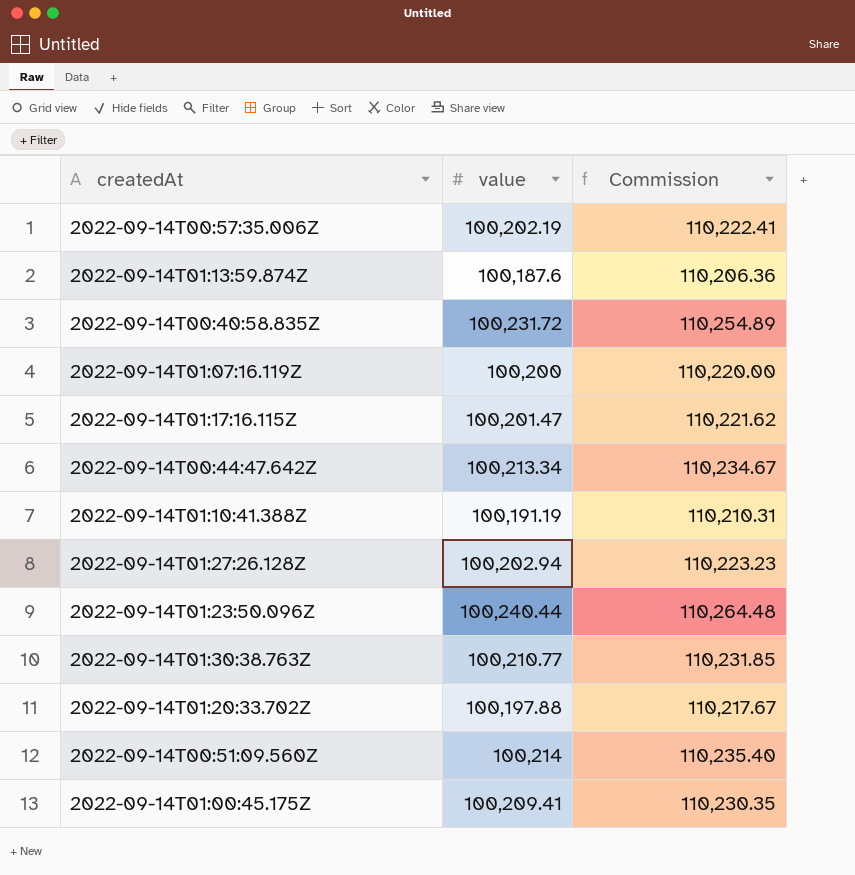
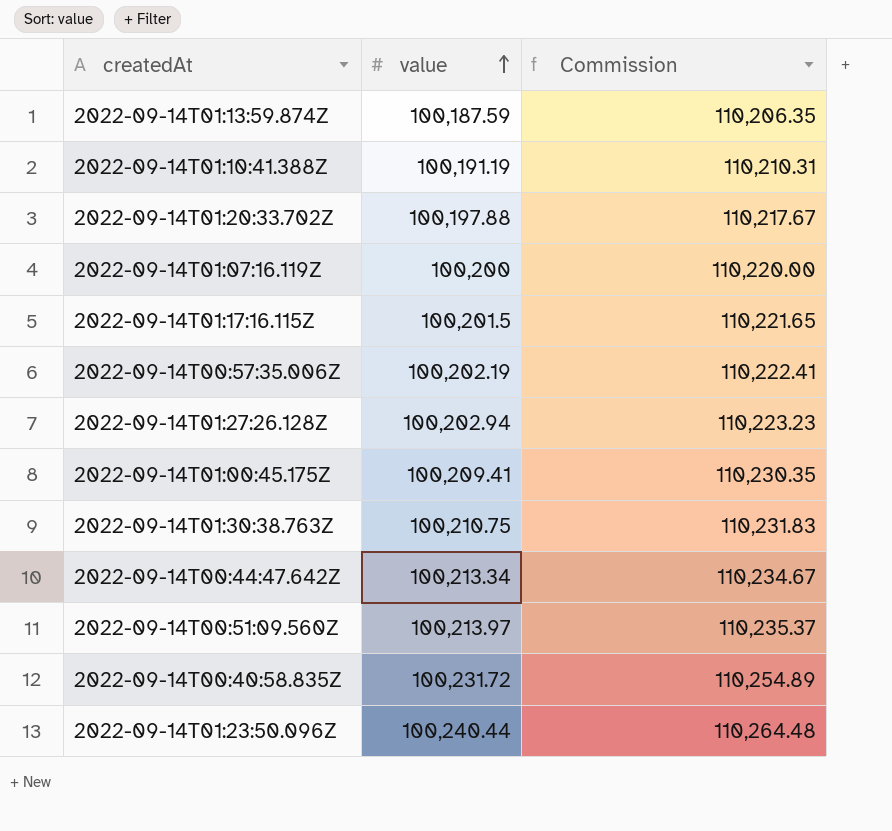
row order: none -> value ascending
2022-09-14T01:13:59.874Z | value: 100,187.6 -> 100,187.59
2022-09-14T01:13:59.874Z | Commission: 110,206.36 -> 110,206.35
2022-09-14T01:17:16.115Z | value: 100,201.47 -> 100,201.5
2022-09-14T01:17:16.115Z | Commission: 110,221.62 -> 110,221.65
2022-09-14T01:30:38.763Z | value: 100,210.77 -> 100,210.75
2022-09-14T01:30:38.763Z | Commission: 110,231.85 -> 110,231.83
2022-09-14T00:51:09.560Z | value: 100,214 -> 100,213.97
2022-09-14T00:51:09.560Z | Commission: 110,235.40 -> 110,235.37

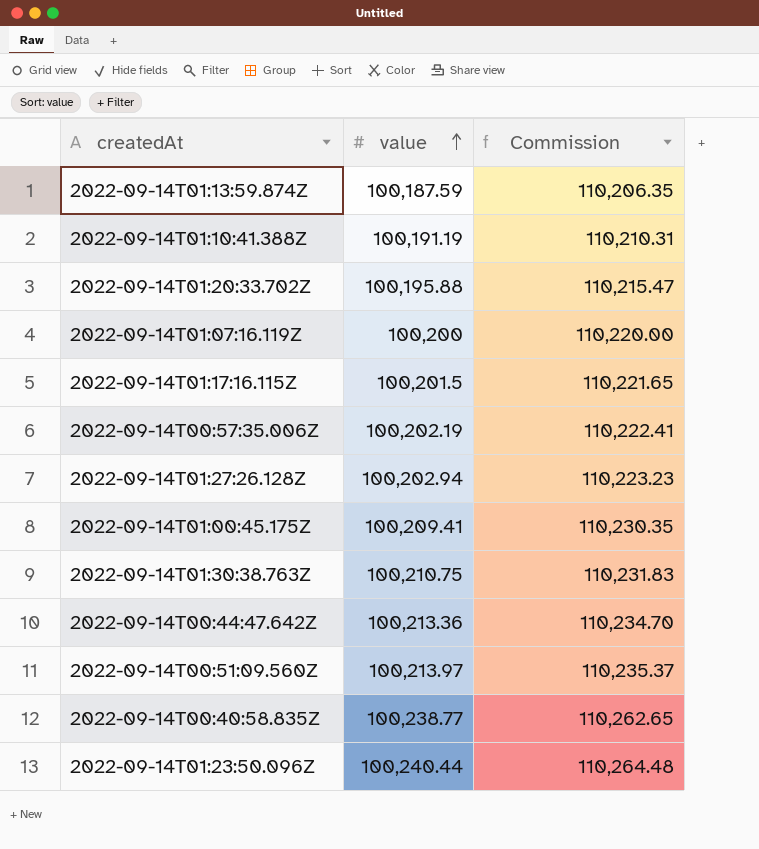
2022-09-14T01:20:33.702Z | value: 100,197.88 -> 100,195.88
2022-09-14T01:20:33.702Z | Commission: 110,217.67 -> 110,215.47
2022-09-14T00:44:47.642Z | value: 100,213.34 -> 100,213.36
2022-09-14T00:44:47.642Z | Commission: 110,234.67 -> 110,234.70
2022-09-14T00:40:58.835Z | value: 100,231.72 -> 100,238.77
2022-09-14T00:40:58.835Z | Commission: 110,254.89 -> 110,262.65

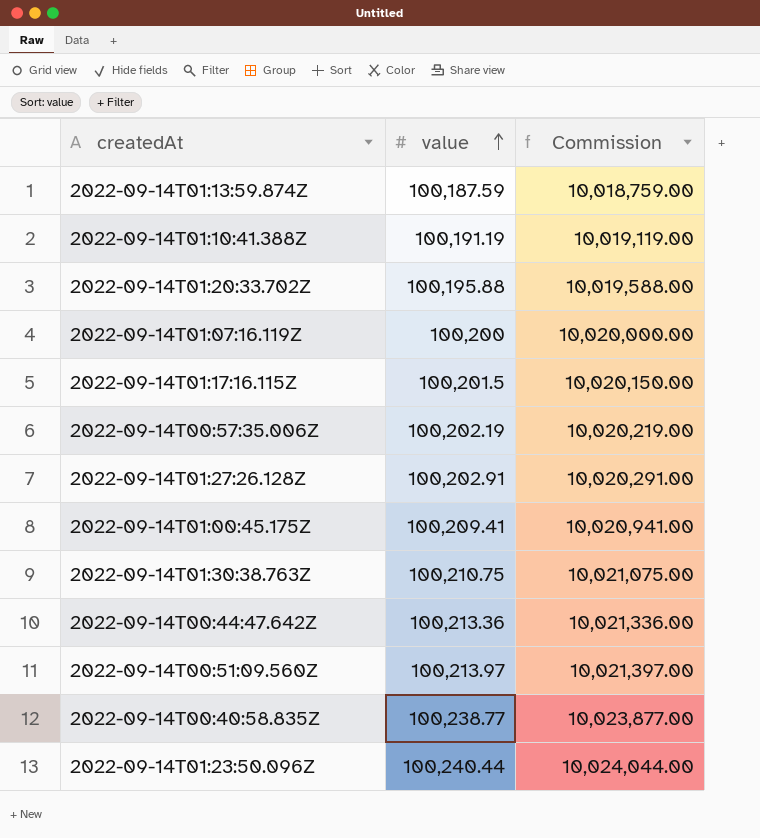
column Commission | formula: [value] * 1.1 -> [value] * 100
2022-09-14T01:27:26.128Z | value: 100,202.94 -> 100,202.91

